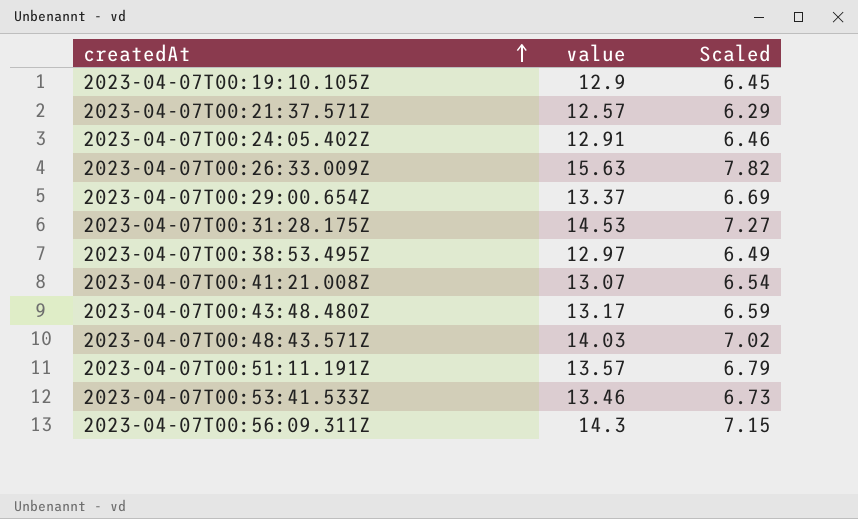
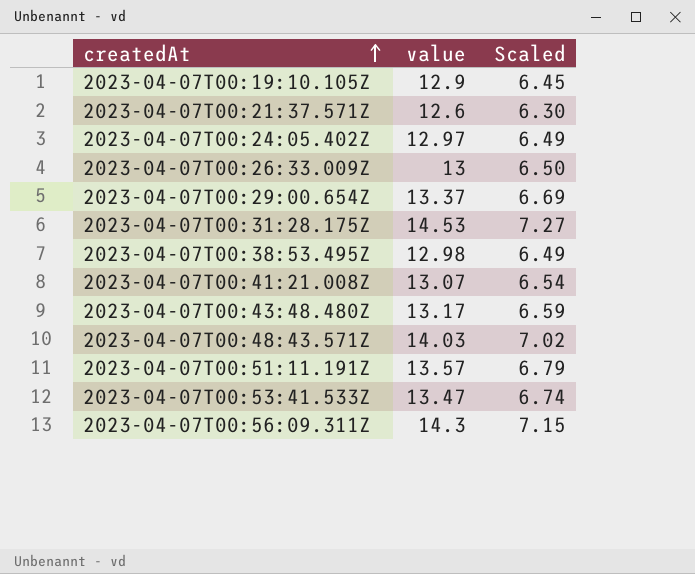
2023-04-07T00:21:37.571Z | value: 12.57 -> 12.6
2023-04-07T00:21:37.571Z | Scaled: 6.29 -> 6.30
2023-04-07T00:24:05.402Z | value: 12.91 -> 12.97
2023-04-07T00:24:05.402Z | Scaled: 6.46 -> 6.49
2023-04-07T00:26:33.009Z | value: 15.63 -> 13
2023-04-07T00:26:33.009Z | Scaled: 7.82 -> 6.50
2023-04-07T00:38:53.495Z | value: 12.97 -> 12.98
2023-04-07T00:53:41.533Z | value: 13.46 -> 13.47
2023-04-07T00:53:41.533Z | Scaled: 6.73 -> 6.74

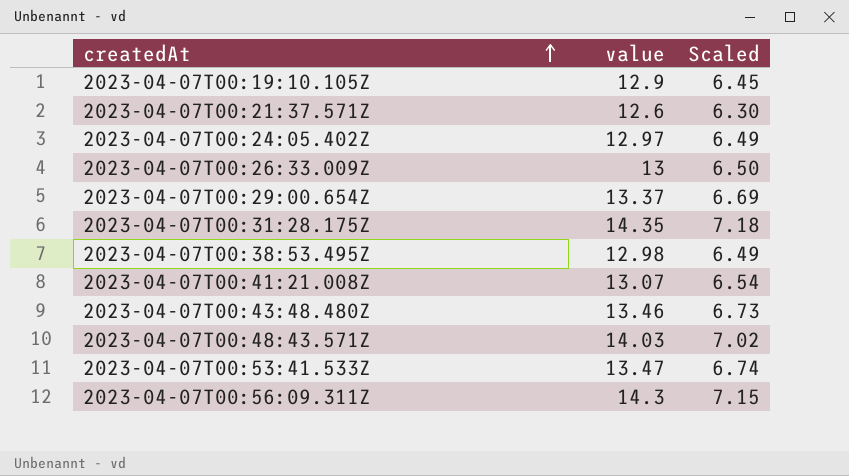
row 2023-04-07T00:51:11.191Z: 13.57 | 6.79 -> none
2023-04-07T00:31:28.175Z | value: 14.53 -> 14.35
2023-04-07T00:31:28.175Z | Scaled: 7.27 -> 7.18
2023-04-07T00:43:48.480Z | value: 13.17 -> 13.46
2023-04-07T00:43:48.480Z | Scaled: 6.59 -> 6.73

